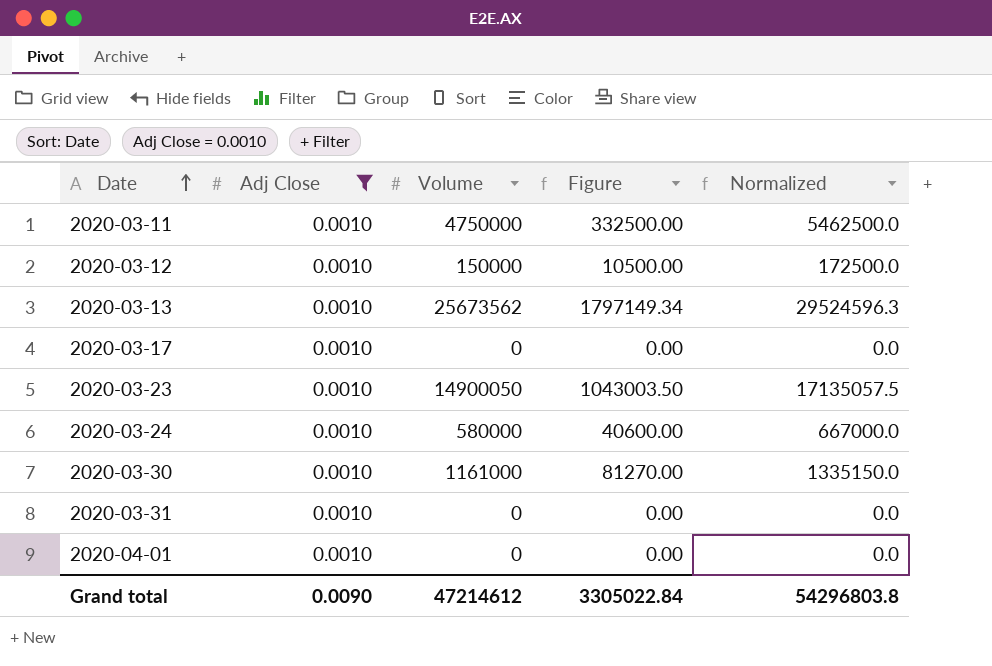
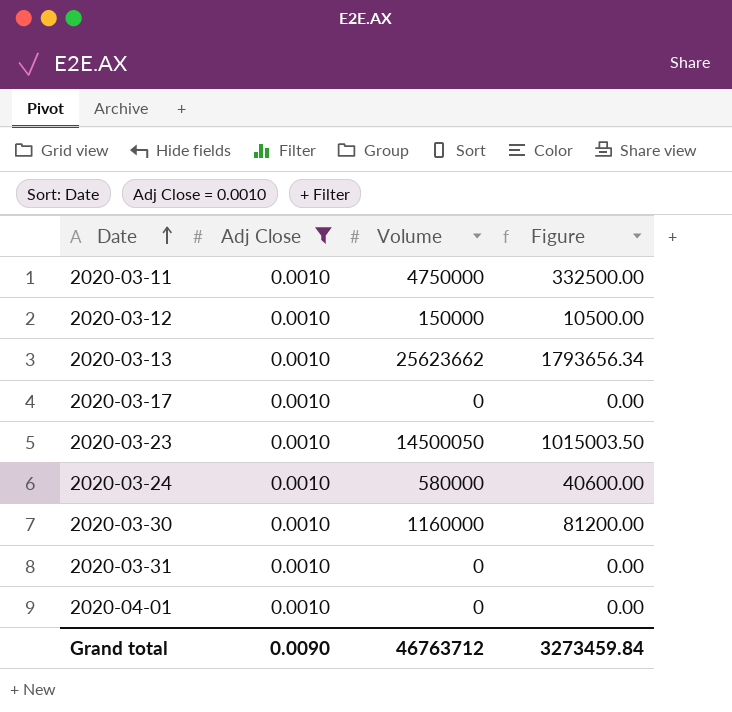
column Normalized | formula: [Volume] * 1.15 -> none
2020-03-13 | Volume: 25673562 -> 25623662
2020-03-13 | Figure: 1797149.34 -> 1793656.34
2020-03-23 | Volume: 14900050 -> 14500050
2020-03-23 | Figure: 1043003.50 -> 1015003.50
2020-03-30 | Volume: 1161000 -> 1160000
2020-03-30 | Figure: 81270.00 -> 81200.00
Grand total | Volume: 47214612 -> 46763712
Grand total | Figure: 3305022.84 -> 3273459.84

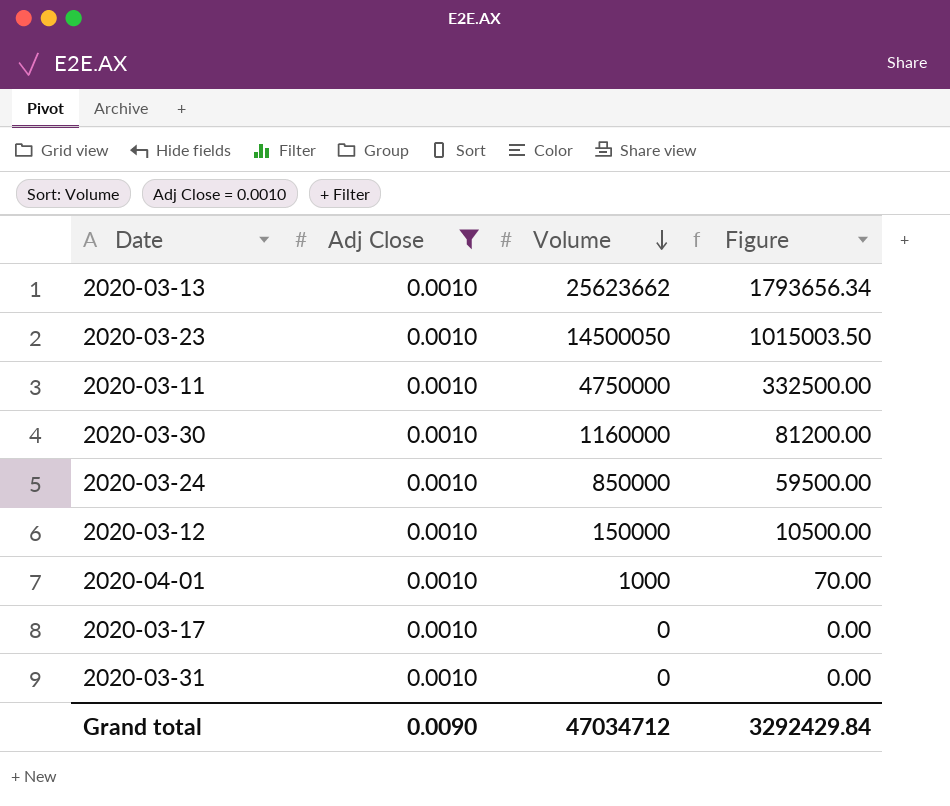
row order: Date ascending -> Volume descending
2020-03-24 | Volume: 580000 -> 850000
2020-03-24 | Figure: 40600.00 -> 59500.00
2020-04-01 | Volume: 0 -> 1000
2020-04-01 | Figure: 0.00 -> 70.00
Grand total | Volume: 46763712 -> 47034712
Grand total | Figure: 3273459.84 -> 3292429.84

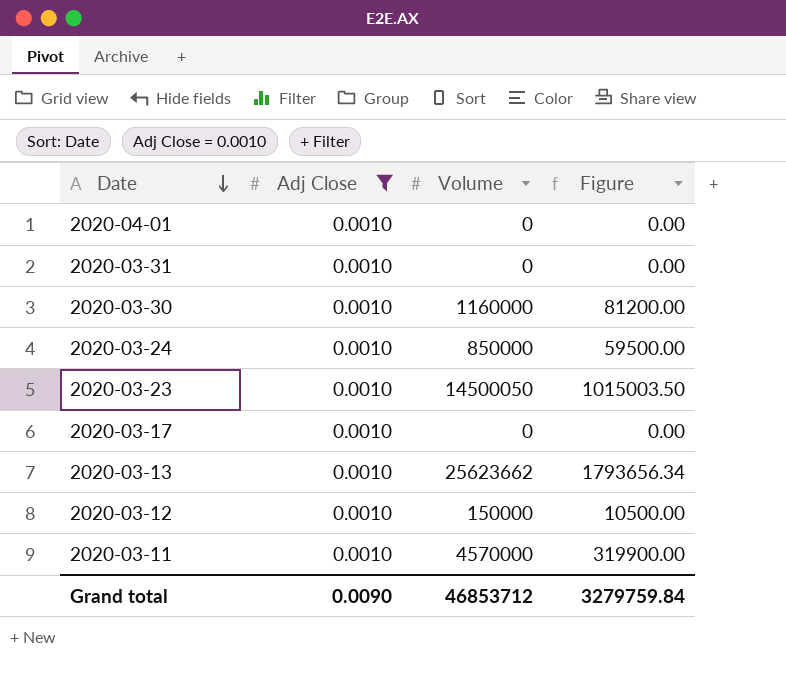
row order: Volume descending -> Date descending
2020-04-01 | Volume: 1000 -> 0
2020-04-01 | Figure: 70.00 -> 0.00
2020-03-11 | Volume: 4750000 -> 4570000
2020-03-11 | Figure: 332500.00 -> 319900.00
Grand total | Volume: 47034712 -> 46853712
Grand total | Figure: 3292429.84 -> 3279759.84

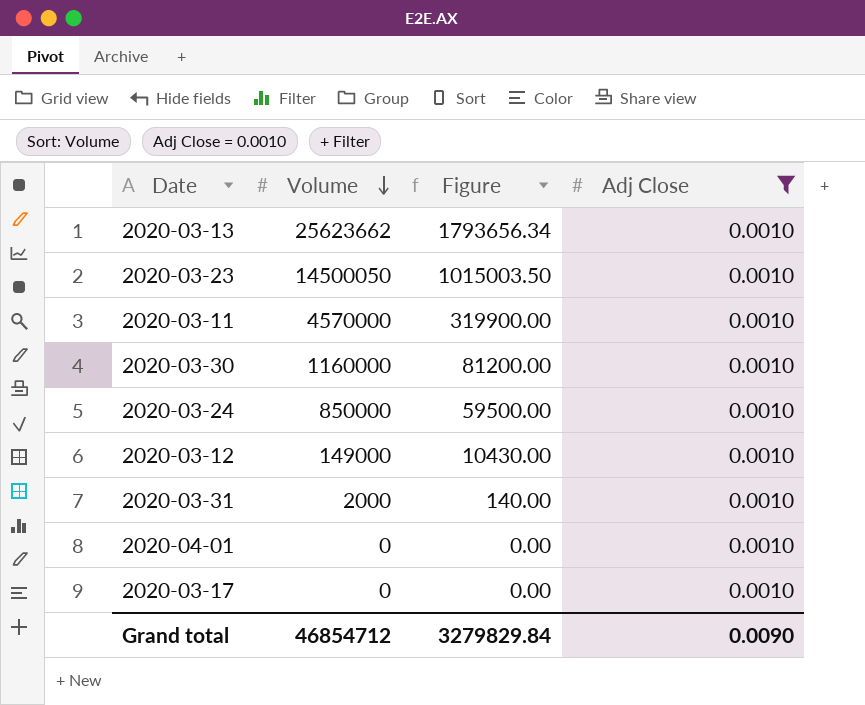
row order: Date descending -> Volume descending
column Adj Close | position: 2 -> 4
2020-03-12 | Volume: 150000 -> 149000
2020-03-12 | Figure: 10500.00 -> 10430.00
2020-03-31 | Volume: 0 -> 2000
2020-03-31 | Figure: 0.00 -> 140.00
Grand total | Volume: 46853712 -> 46854712
Grand total | Figure: 3279759.84 -> 3279829.84

